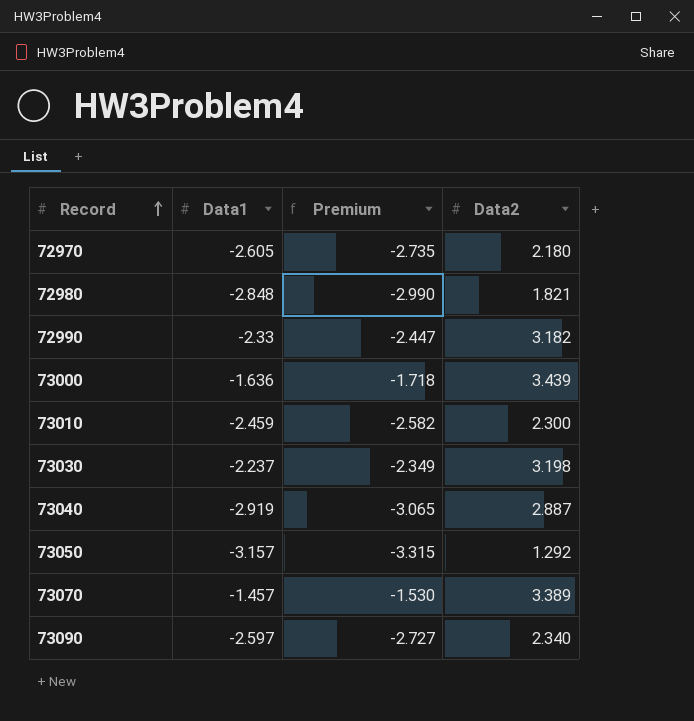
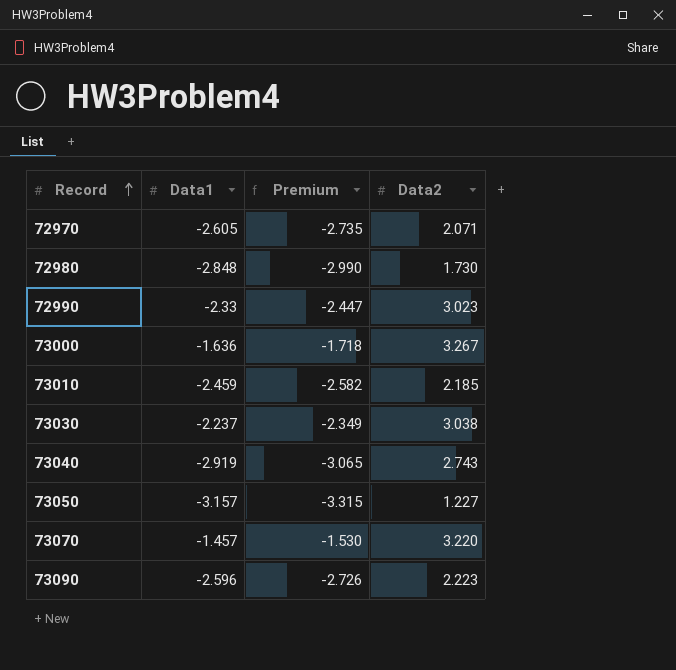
72970 | Data2: 2.180 -> 2.071
72980 | Data2: 1.821 -> 1.730
72990 | Data2: 3.182 -> 3.023
73000 | Data2: 3.439 -> 3.267
73010 | Data2: 2.300 -> 2.185
73030 | Data2: 3.198 -> 3.038
73040 | Data2: 2.887 -> 2.743
73050 | Data2: 1.292 -> 1.227
73070 | Data2: 3.389 -> 3.220
73090 | Data1: -2.597 -> -2.596
73090 | Premium: -2.727 -> -2.726
73090 | Data2: 2.340 -> 2.223

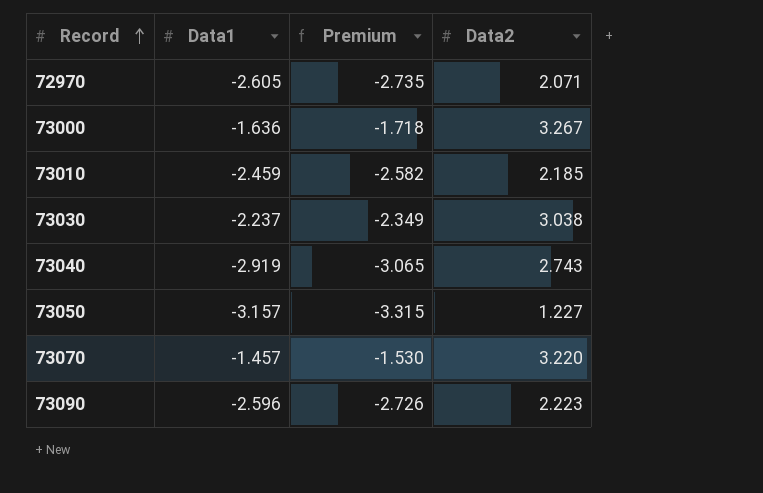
row 72980: -2.848 | -2.990 | 1.730 -> none
row 72990: -2.33 | -2.447 | 3.023 -> none

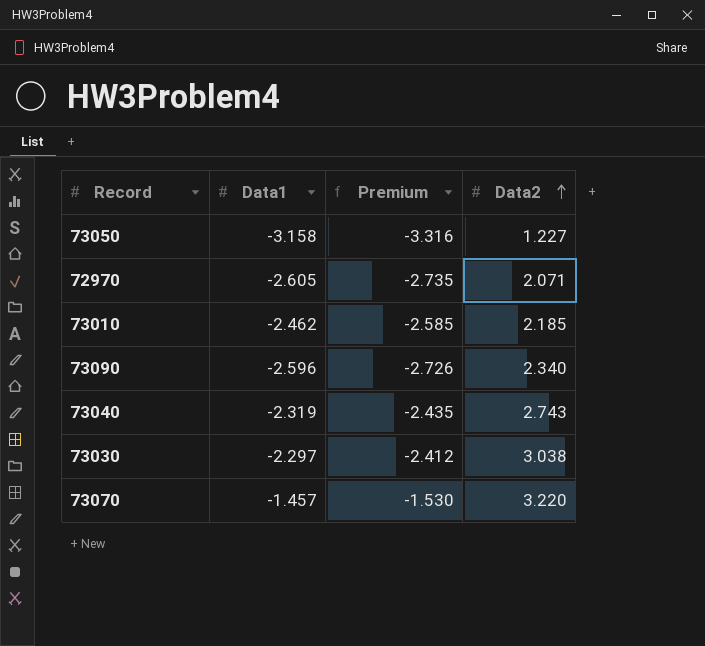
row order: Record ascending -> Data2 ascending
row 73000: -1.636 | -1.718 | 3.267 -> none
73050 | Data1: -3.157 -> -3.158
73050 | Premium: -3.315 -> -3.316
73010 | Data1: -2.459 -> -2.462
73010 | Premium: -2.582 -> -2.585
73090 | Data2: 2.223 -> 2.340
73040 | Data1: -2.919 -> -2.319
73040 | Premium: -3.065 -> -2.435
73030 | Data1: -2.237 -> -2.297
73030 | Premium: -2.349 -> -2.412

